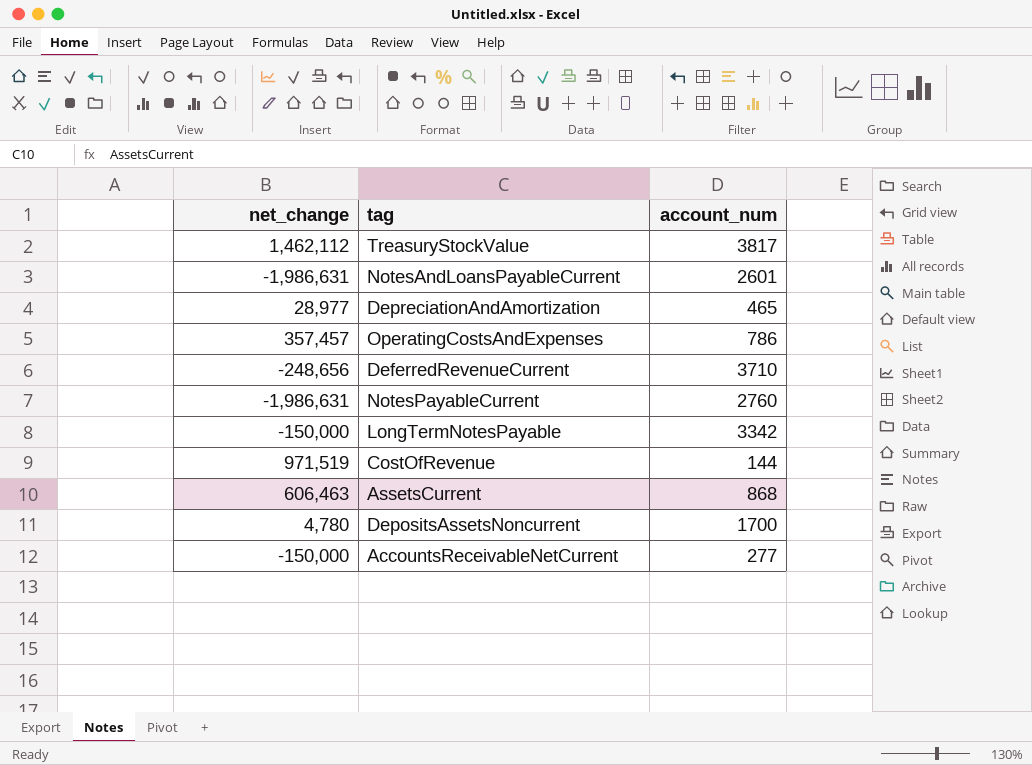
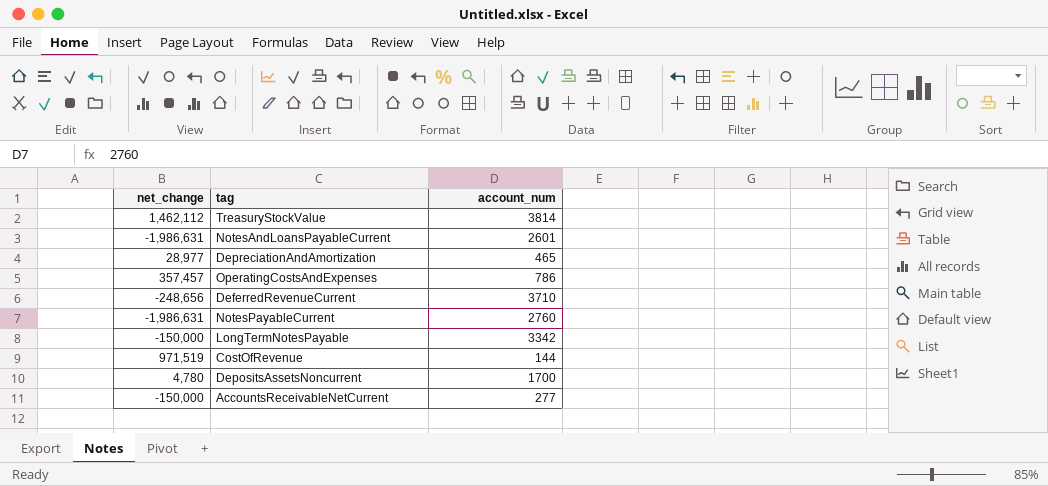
row AssetsCurrent: 606,463 | 868 -> none
TreasuryStockValue | account_num: 3817 -> 3814

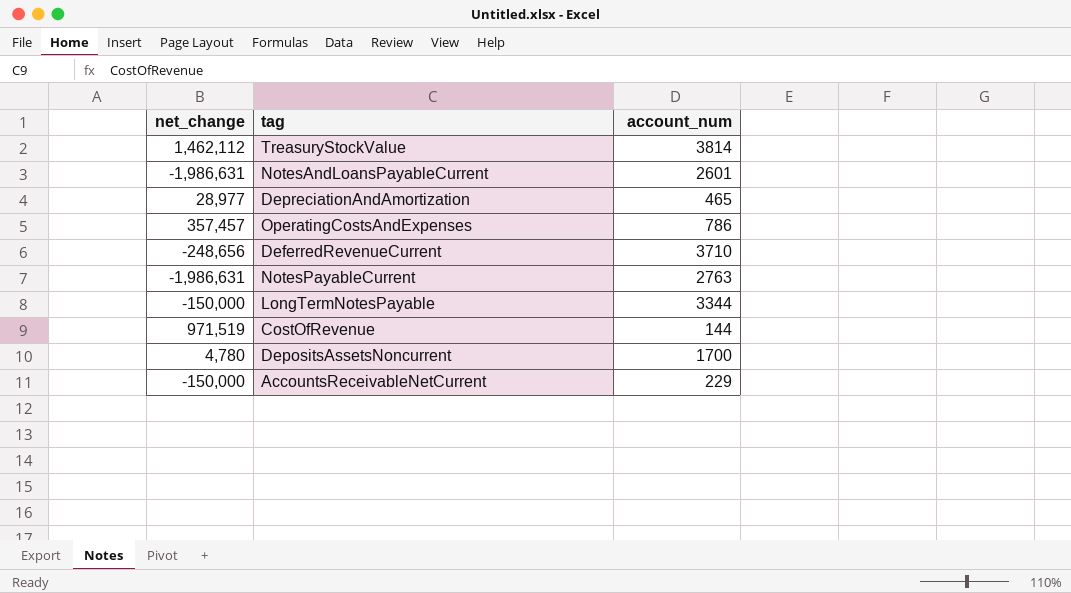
NotesPayableCurrent | account_num: 2760 -> 2763
LongTermNotesPayable | account_num: 3342 -> 3344
AccountsReceivableNetCurrent | account_num: 277 -> 229

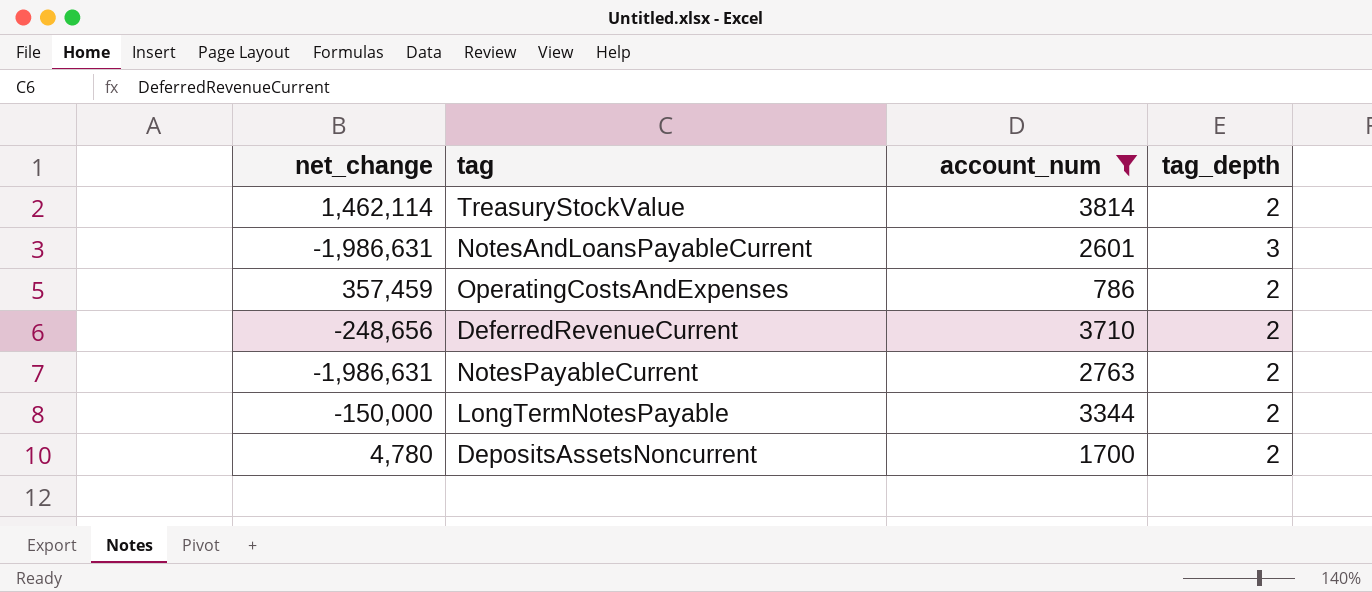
filter: none -> account_num >= 786
column tag_depth | position: none -> 4
TreasuryStockValue | net_change: 1,462,112 -> 1,462,114
OperatingCostsAndExpenses | net_change: 357,457 -> 357,459

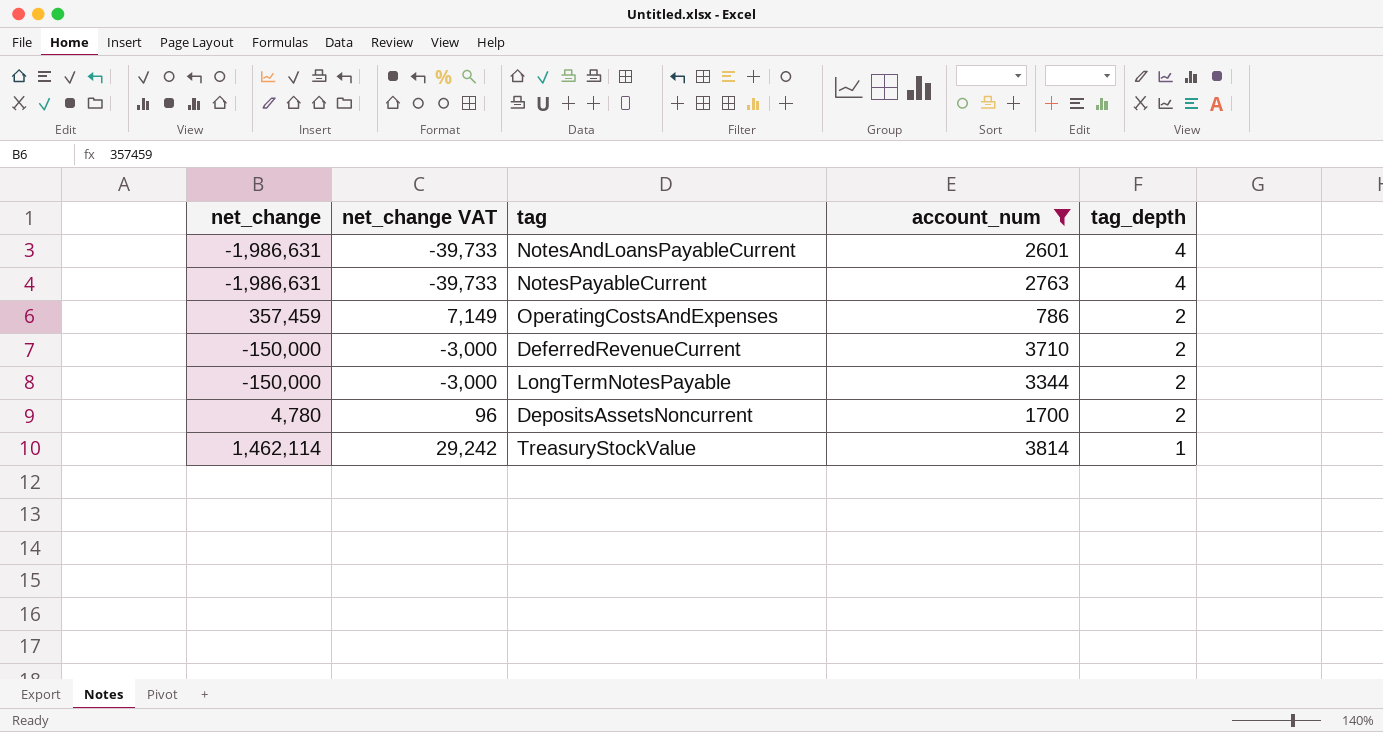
row order: none -> tag_depth descending
column net_change VAT | formula: none -> [net_change] * 0.02
NotesAndLoansPayableCurrent | tag_depth: 3 -> 4
NotesPayableCurrent | tag_depth: 2 -> 4
DeferredRevenueCurrent | net_change: -248,656 -> -150,000
TreasuryStockValue | tag_depth: 2 -> 1

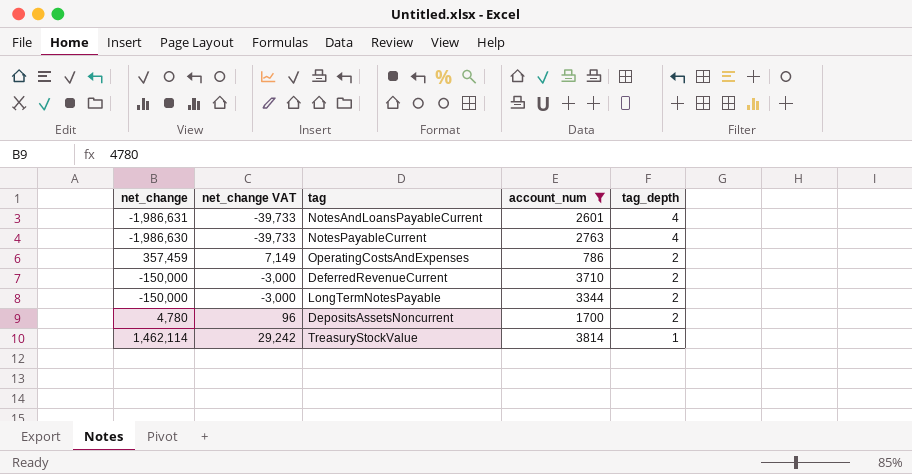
NotesPayableCurrent | net_change: -1,986,631 -> -1,986,630

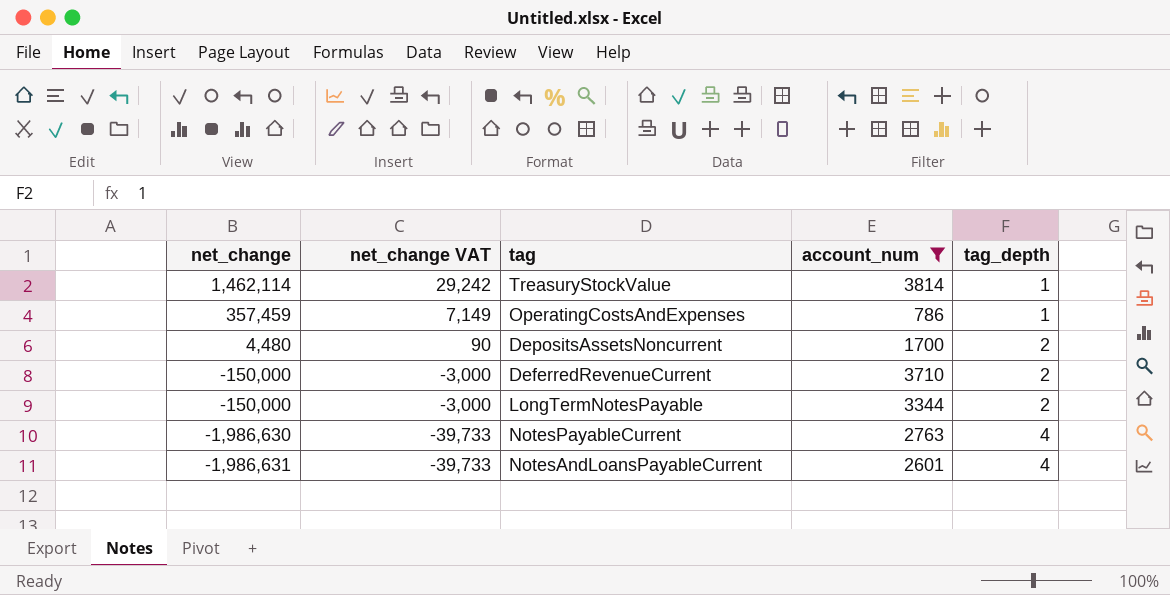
row order: tag_depth descending -> net_change descending
OperatingCostsAndExpenses | tag_depth: 2 -> 1
DepositsAssetsNoncurrent | net_change: 4,780 -> 4,480
DepositsAssetsNoncurrent | net_change VAT: 96 -> 90

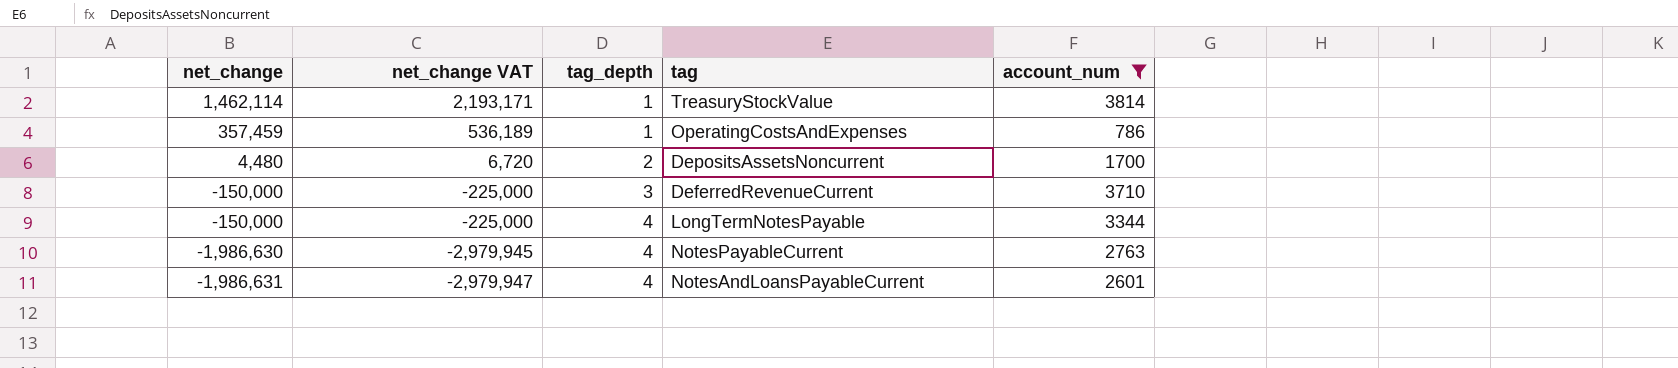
column net_change VAT | formula: [net_change] * 0.02 -> [net_change] * 1.5
column tag_depth | position: 5 -> 3
DeferredRevenueCurrent | tag_depth: 2 -> 3
LongTermNotesPayable | tag_depth: 2 -> 4

